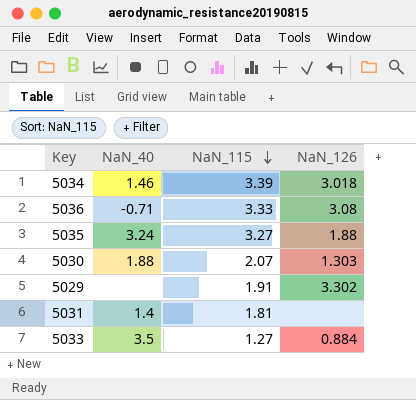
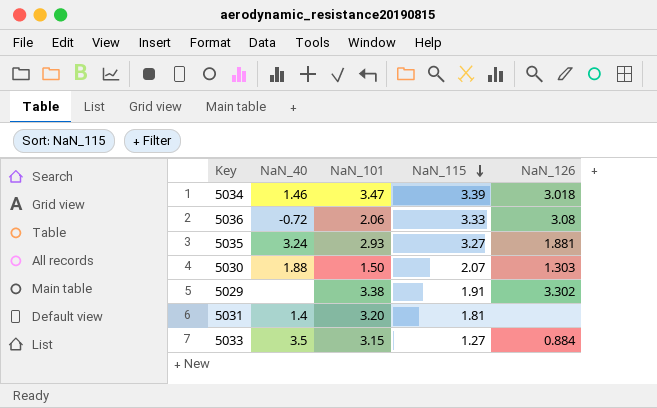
column NaN_101 | position: none -> 3
5036 | NaN_40: -0.71 -> -0.72
5035 | NaN_126: 1.88 -> 1.881

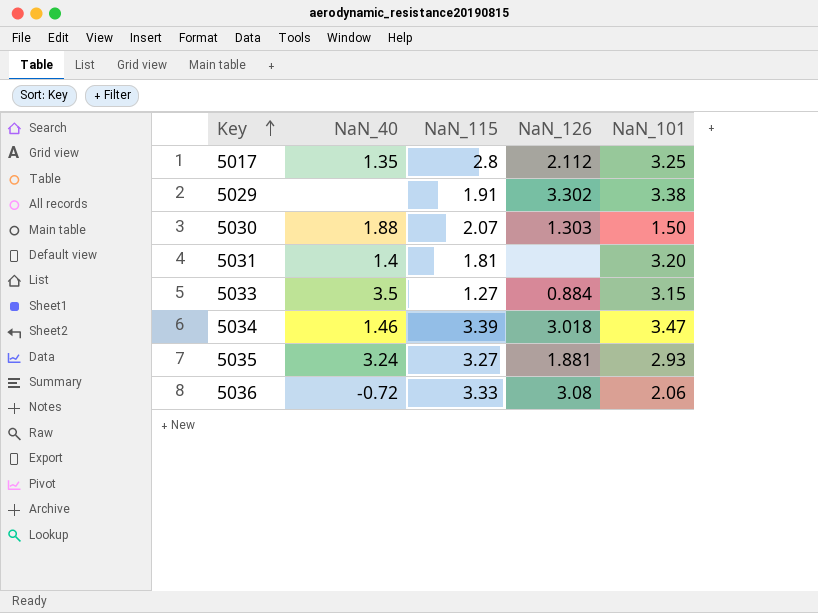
row order: NaN_115 descending -> Key ascending
column NaN_101 | position: 3 -> 5
row 5017: none -> 1.35 | 2.8 | 2.112 | 3.25

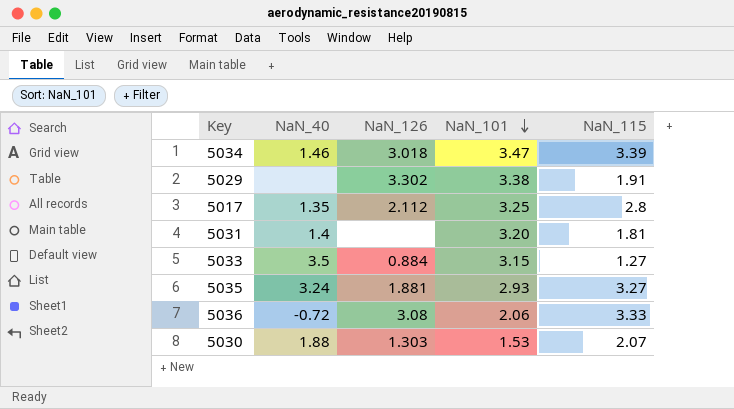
row order: Key ascending -> NaN_101 descending
column NaN_115 | position: 3 -> 5
5030 | NaN_101: 1.50 -> 1.53

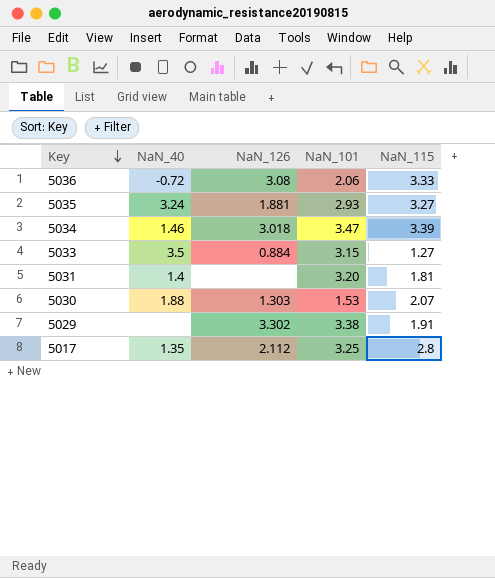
row order: NaN_101 descending -> Key descending

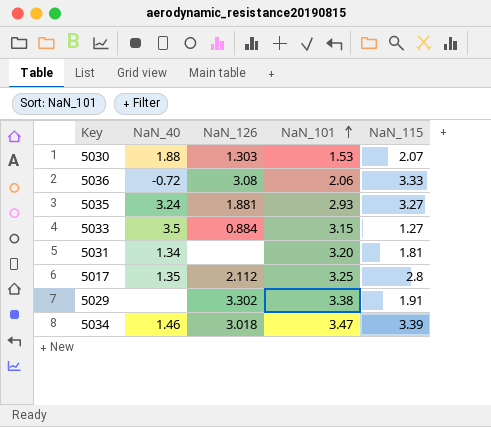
row order: Key descending -> NaN_101 ascending
5031 | NaN_40: 1.4 -> 1.34

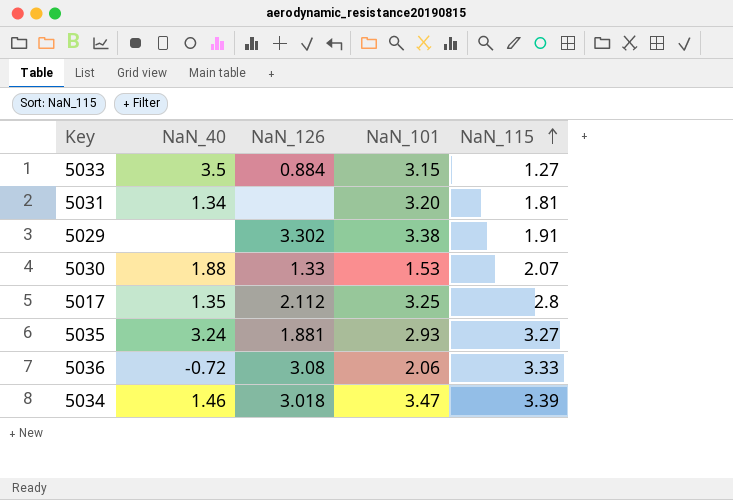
row order: NaN_101 ascending -> NaN_115 ascending
5030 | NaN_126: 1.303 -> 1.33

